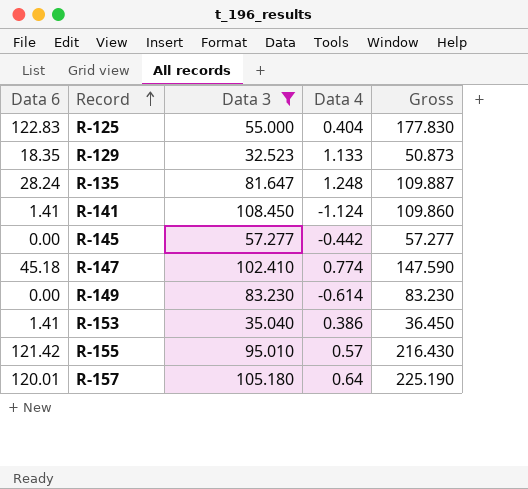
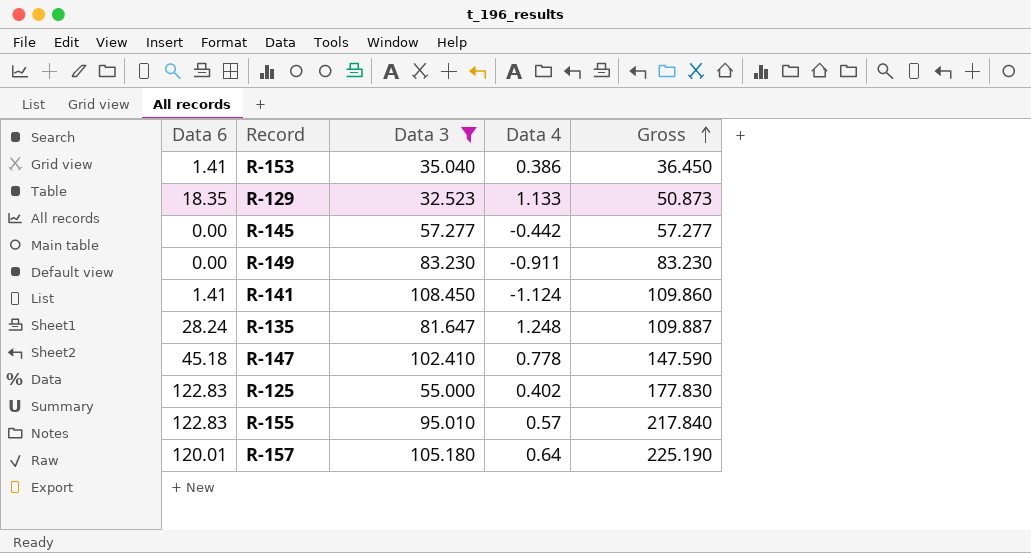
row order: Record ascending -> Gross ascending
R-149 | Data 4: -0.614 -> -0.911
R-147 | Data 4: 0.774 -> 0.778
R-125 | Data 4: 0.404 -> 0.402
R-155 | Data 6: 121.42 -> 122.83
R-155 | Gross: 216.430 -> 217.840

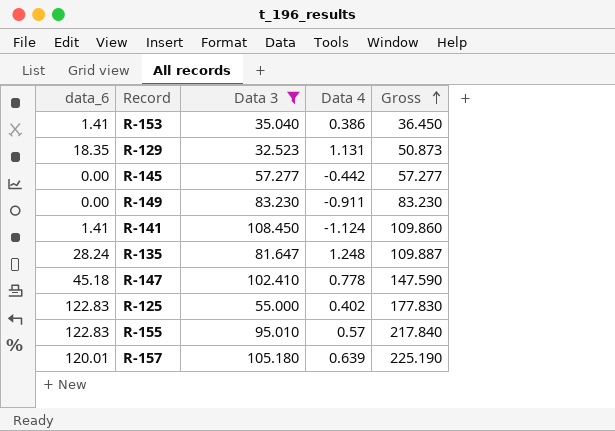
column name: Data 6 -> data_6
R-129 | Data 4: 1.133 -> 1.131
R-157 | Data 4: 0.64 -> 0.639

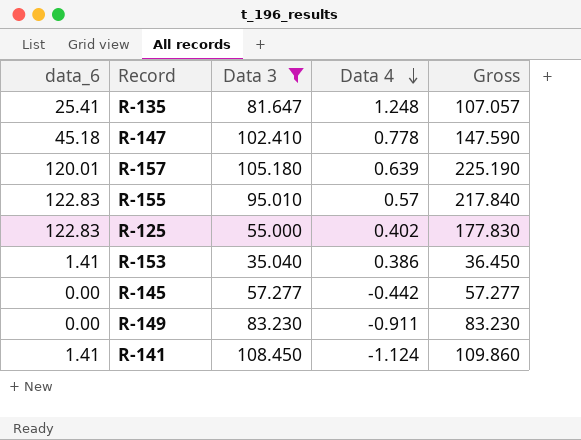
row order: Gross ascending -> Data 4 descending
row R-129: 18.35 | 32.523 | 1.131 | 50.873 -> none
R-135 | data_6: 28.24 -> 25.41
R-135 | Gross: 109.887 -> 107.057

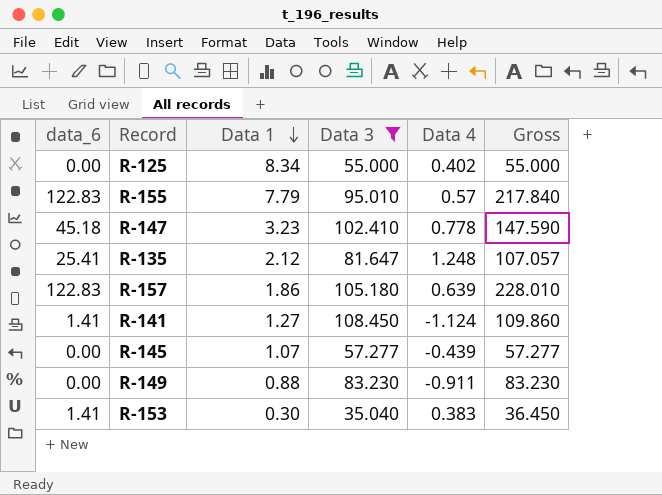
row order: Data 4 descending -> Data 1 descending
column Data 1 | position: none -> 3
R-125 | data_6: 122.83 -> 0.00
R-125 | Gross: 177.830 -> 55.000
R-157 | data_6: 120.01 -> 122.83
R-157 | Gross: 225.190 -> 228.010
R-145 | Data 4: -0.442 -> -0.439
R-153 | Data 4: 0.386 -> 0.383

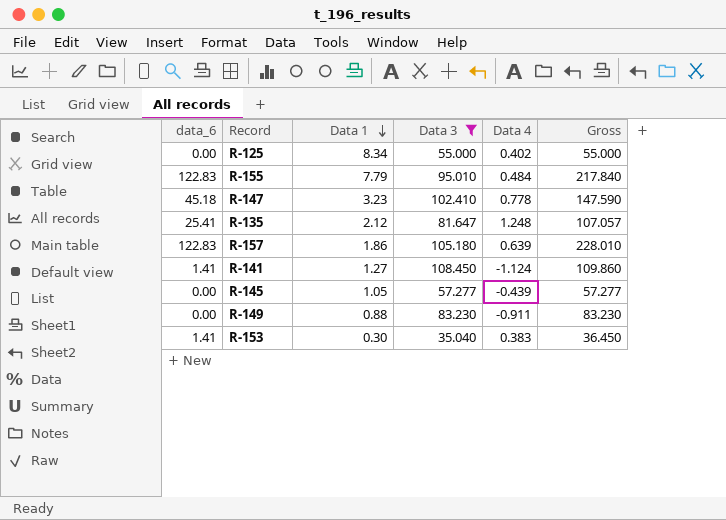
R-155 | Data 4: 0.57 -> 0.484
R-145 | Data 1: 1.07 -> 1.05

